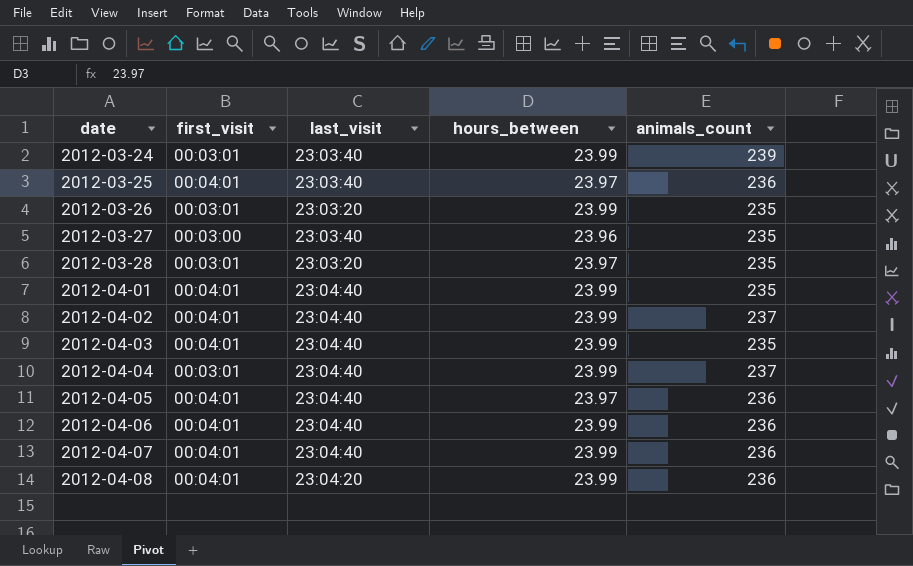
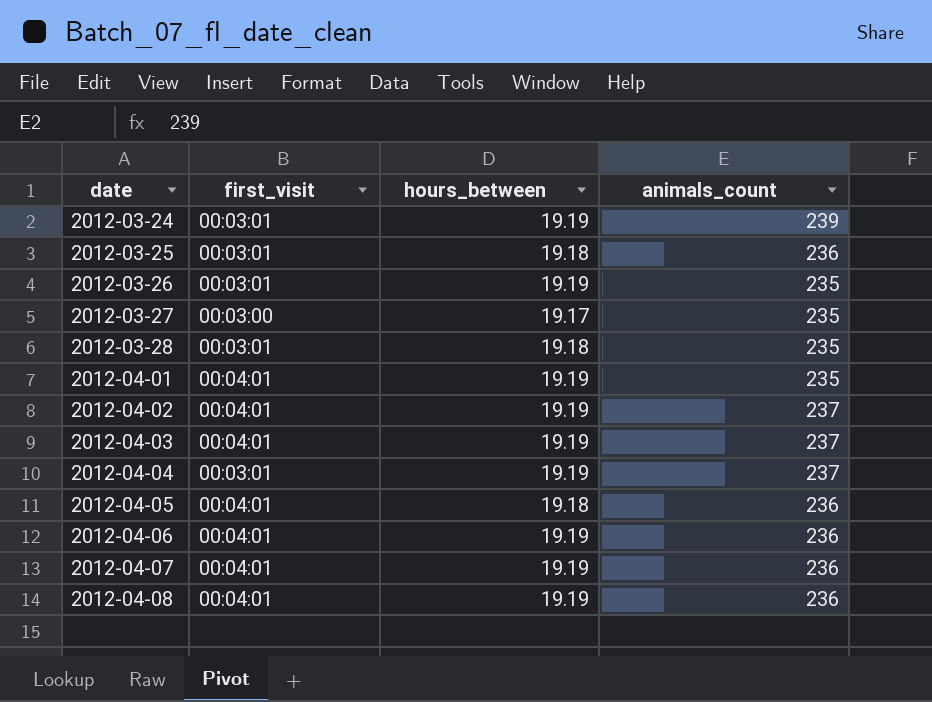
column last_visit | position: 3 -> none
2012-03-24 | hours_between: 23.99 -> 19.19
2012-03-25 | first_visit: 00:04:01 -> 00:03:01
2012-03-25 | hours_between: 23.97 -> 19.18
2012-03-26 | hours_between: 23.99 -> 19.19
2012-03-27 | hours_between: 23.96 -> 19.17
2012-03-28 | hours_between: 23.97 -> 19.18
2012-04-01 | hours_between: 23.99 -> 19.19
2012-04-02 | hours_between: 23.99 -> 19.19
2012-04-03 | hours_between: 23.99 -> 19.19
2012-04-03 | animals_count: 235 -> 237
2012-04-04 | hours_between: 23.99 -> 19.19
2012-04-05 | hours_between: 23.97 -> 19.18
2012-04-06 | hours_between: 23.99 -> 19.19
2012-04-07 | hours_between: 23.99 -> 19.19
2012-04-08 | hours_between: 23.99 -> 19.19

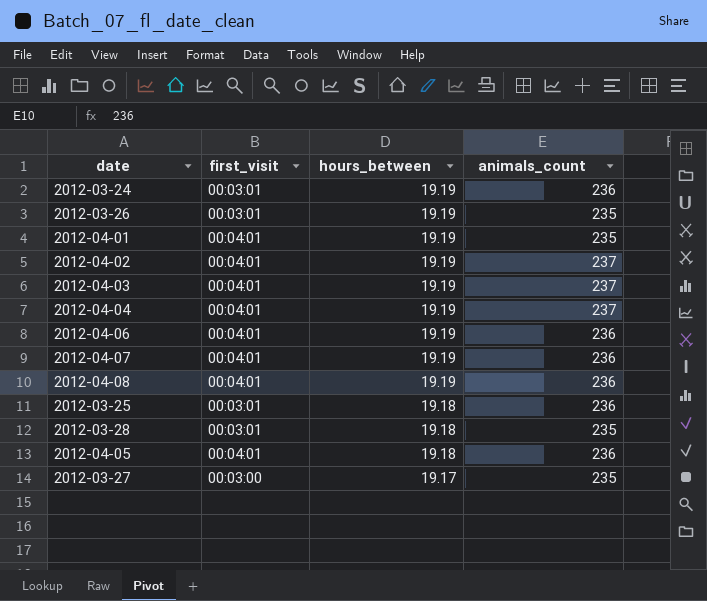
row order: date ascending -> hours_between descending
2012-03-24 | animals_count: 239 -> 236
2012-04-04 | first_visit: 00:03:01 -> 00:04:01

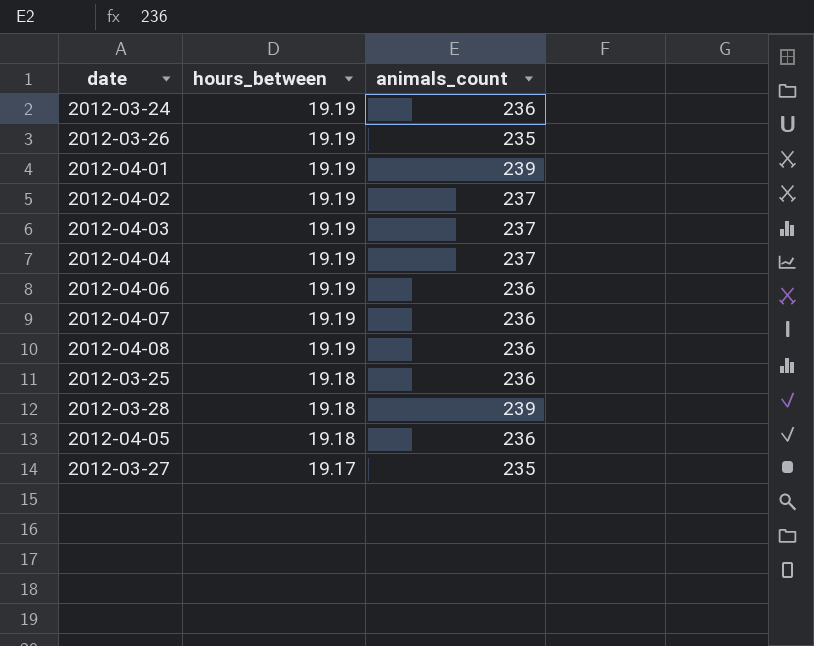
column first_visit | position: 2 -> none
2012-04-01 | animals_count: 235 -> 239
2012-03-28 | animals_count: 235 -> 239

